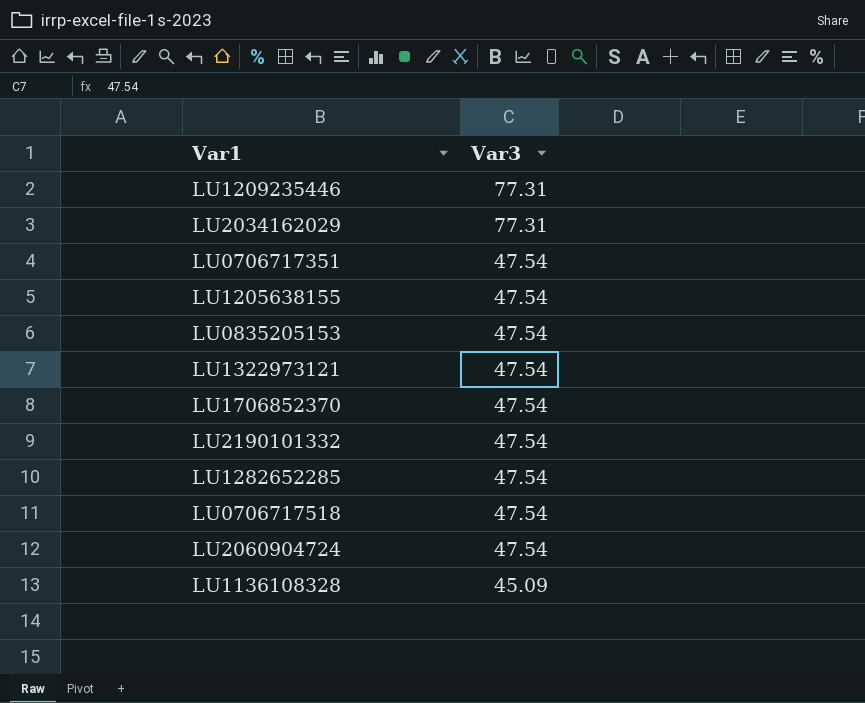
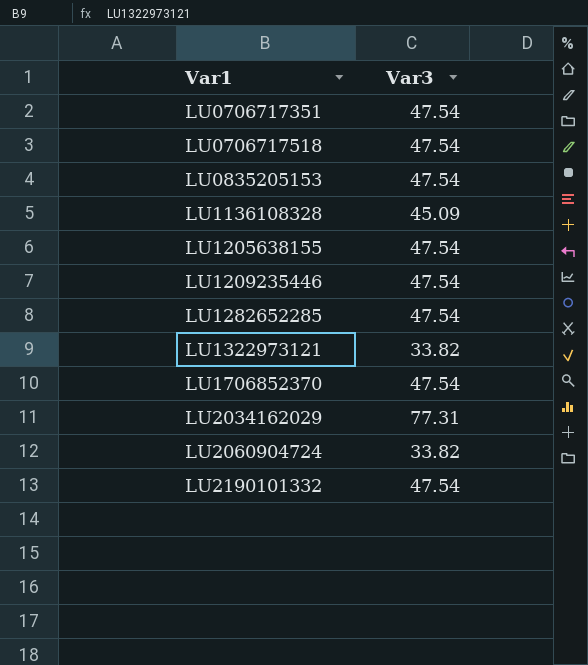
row order: Var3 descending -> Var1 ascending
LU1209235446 | Var3: 77.31 -> 47.54
LU1322973121 | Var3: 47.54 -> 33.82
LU2060904724 | Var3: 47.54 -> 33.82

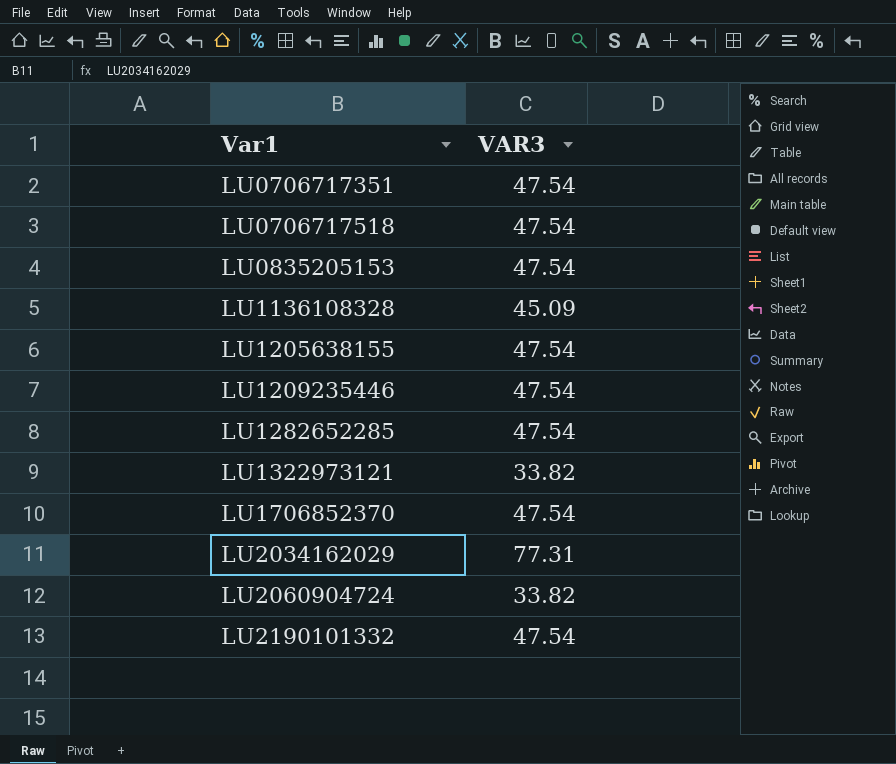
column name: Var3 -> VAR3

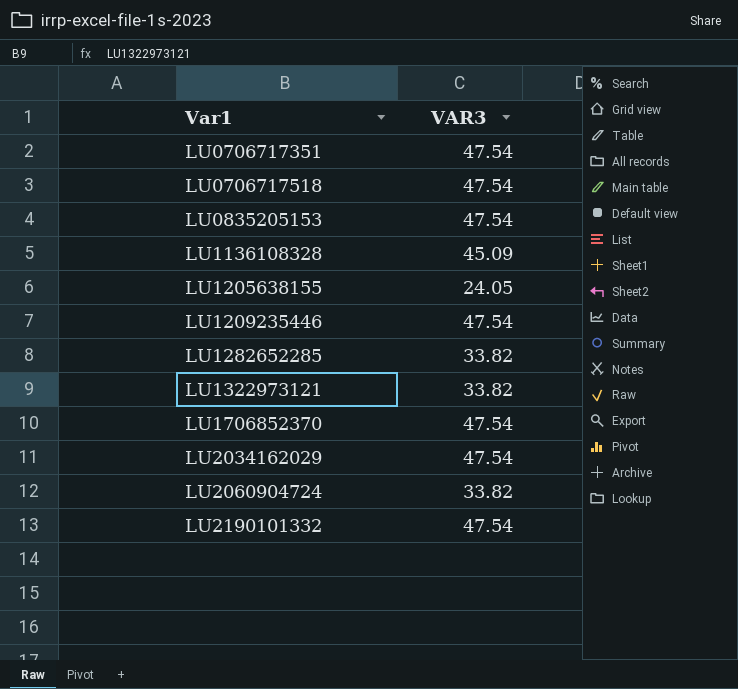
LU1205638155 | VAR3: 47.54 -> 24.05
LU1282652285 | VAR3: 47.54 -> 33.82
LU2034162029 | VAR3: 77.31 -> 47.54

